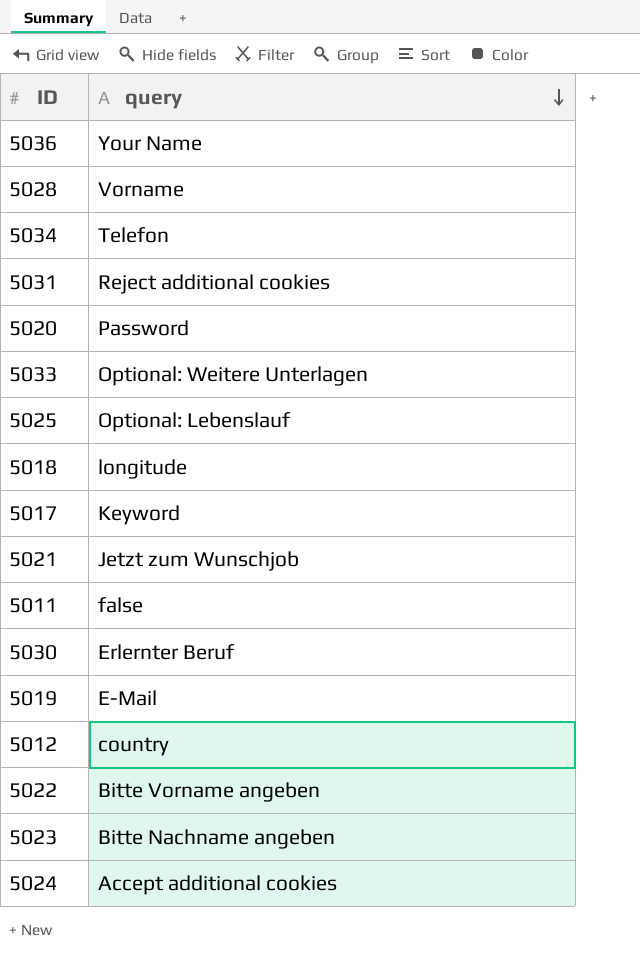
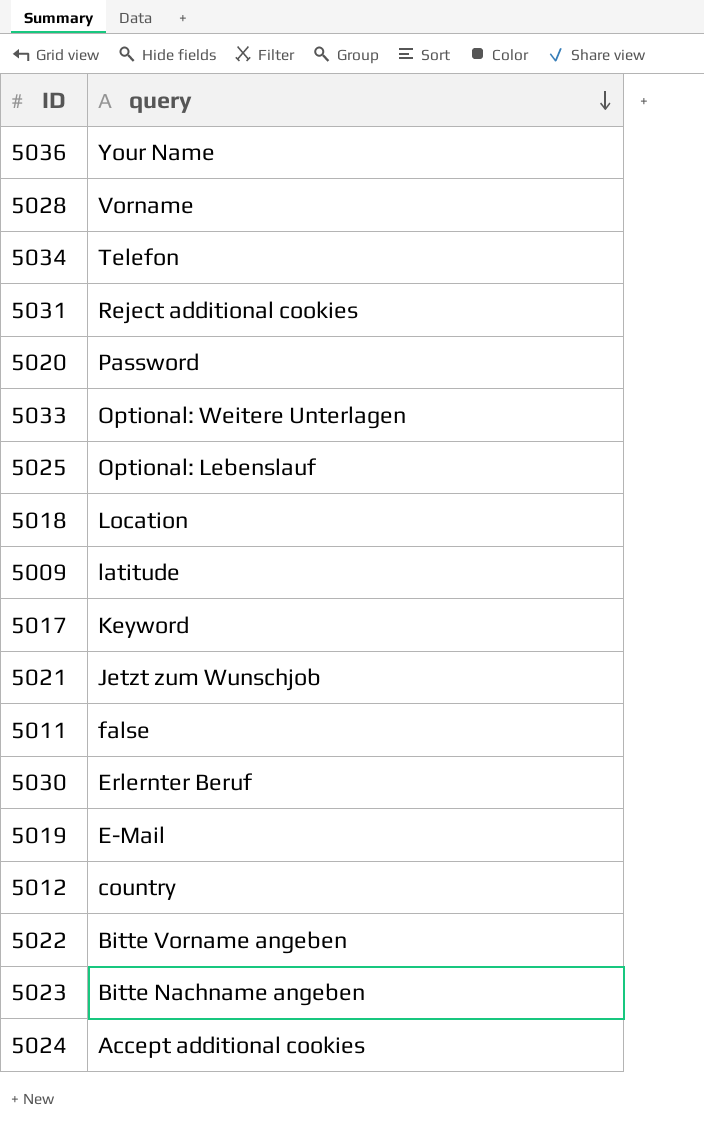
5018 | query: longitude -> Location
row 5009: none -> latitude

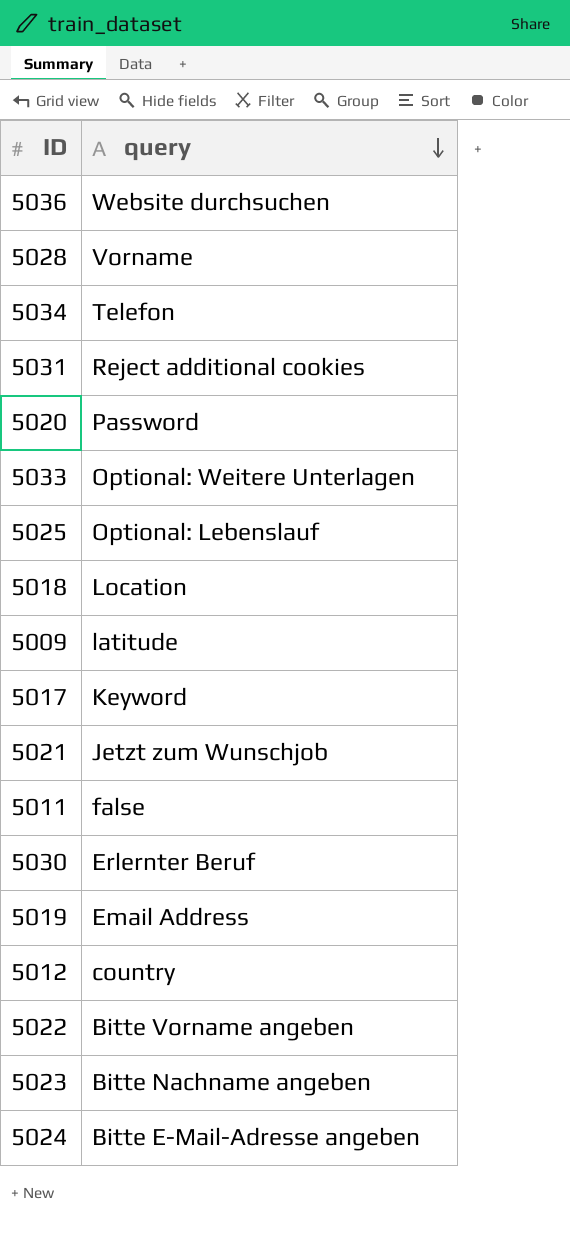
5036 | query: Your Name -> Website durchsuchen
5019 | query: E-Mail -> Email Address
5024 | query: Accept additional cookies -> Bitte E-Mail-Adresse angeben

